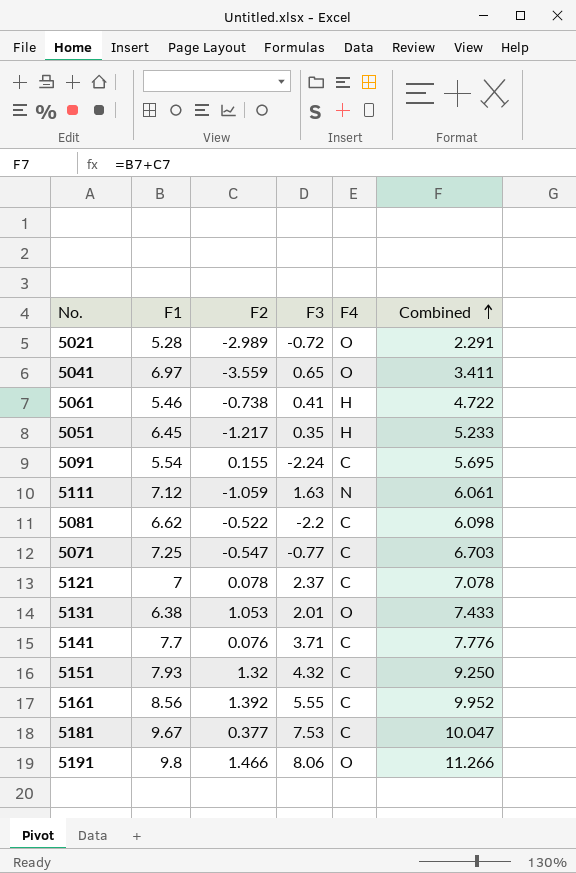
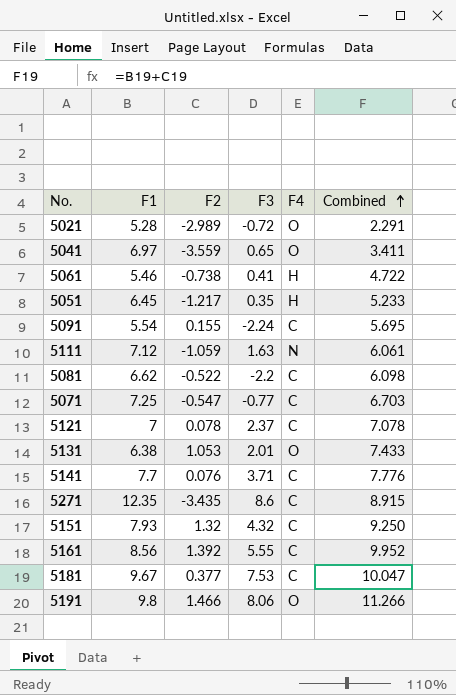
row 5271: none -> 12.35 | -3.435 | 8.6 | C | 8.915

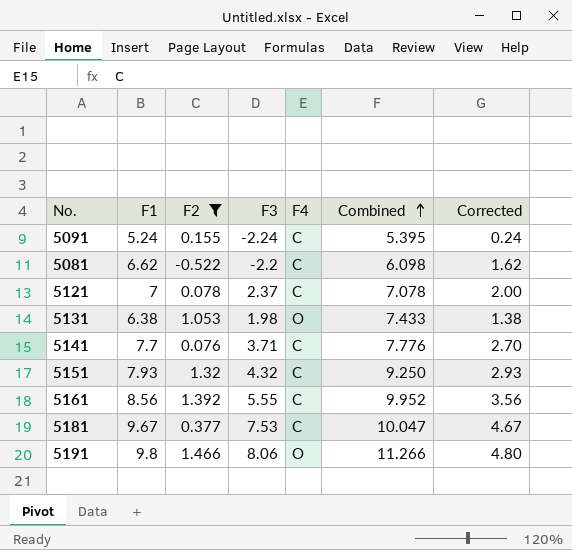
filter: none -> F2 >= -0.522
column Corrected | formula: none -> [F1] - 5
5091 | F1: 5.54 -> 5.24
5091 | Combined: 5.695 -> 5.395
5131 | F3: 2.01 -> 1.98

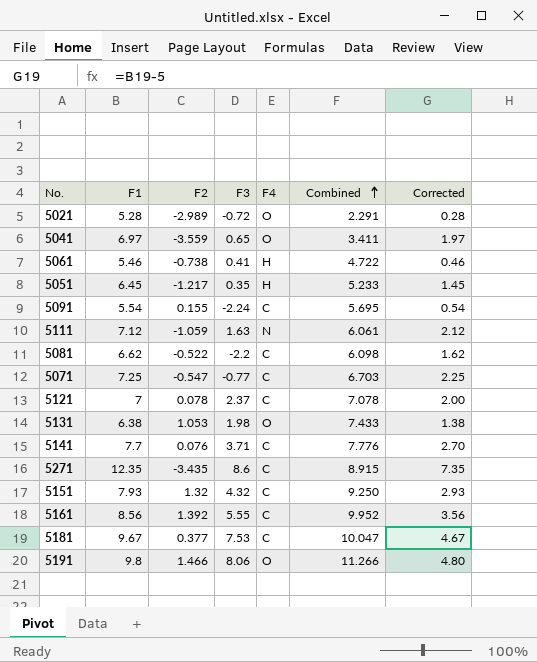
filter: F2 >= -0.522 -> none
5091 | F1: 5.24 -> 5.54
5091 | Combined: 5.395 -> 5.695
5091 | Corrected: 0.24 -> 0.54

